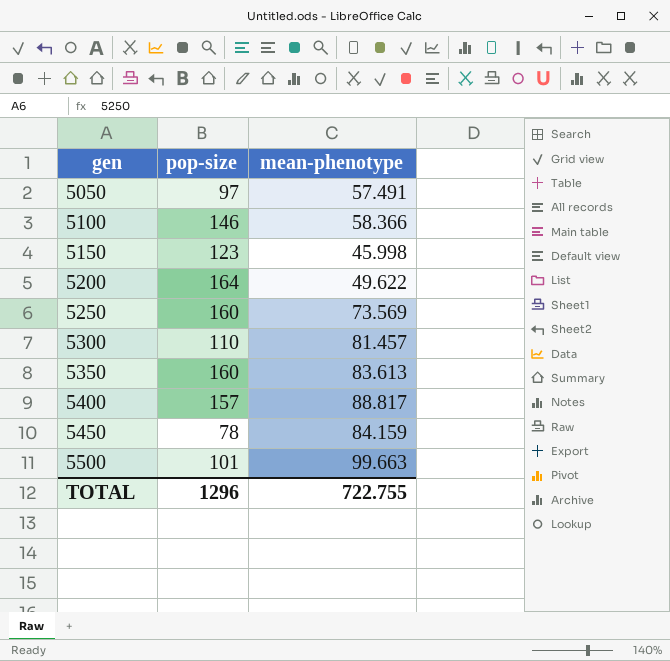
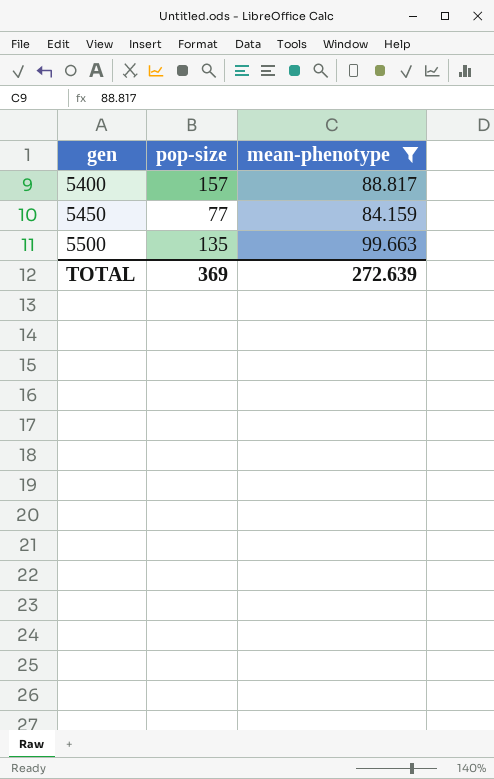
filter: none -> mean-phenotype >= 84.159
5450 | pop-size: 78 -> 77
5500 | pop-size: 101 -> 135
TOTAL | pop-size: 1296 -> 369
TOTAL | mean-phenotype: 722.755 -> 272.639

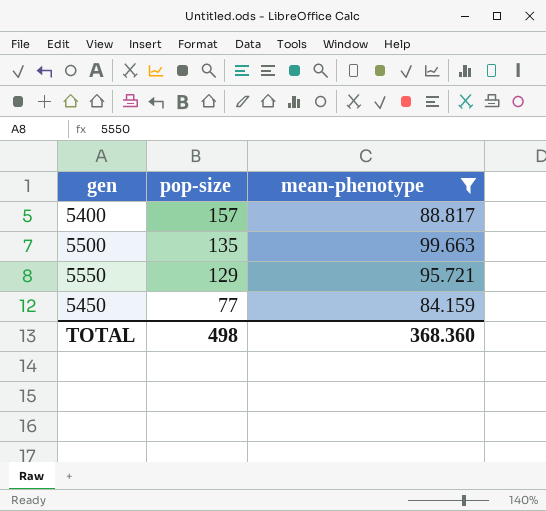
row order: gen ascending -> pop-size descending
row 5550: none -> 129 | 95.721
TOTAL | pop-size: 369 -> 498
TOTAL | mean-phenotype: 272.639 -> 368.360

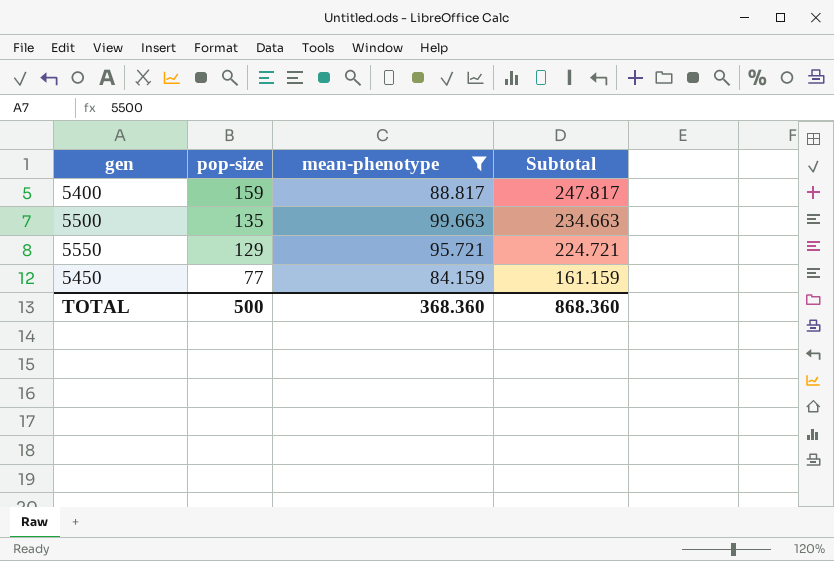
column Subtotal | formula: none -> [pop-size] + [mean-phenotype]
5400 | pop-size: 157 -> 159
TOTAL | pop-size: 498 -> 500

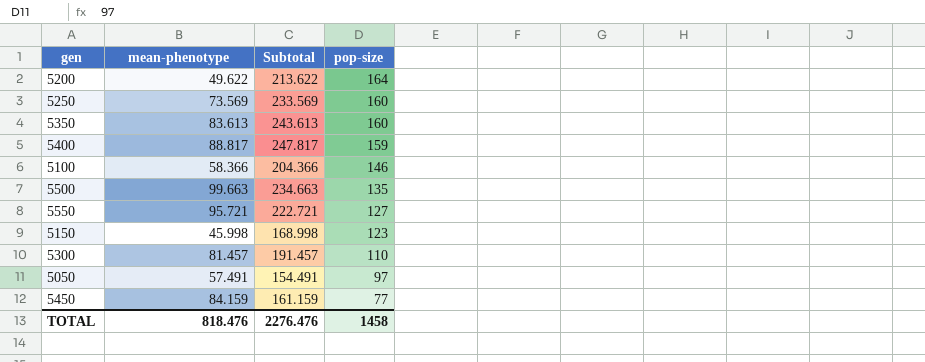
filter: mean-phenotype >= 84.159 -> none
column pop-size | position: 2 -> 4
5550 | Subtotal: 224.721 -> 222.721
5550 | pop-size: 129 -> 127
TOTAL | mean-phenotype: 368.360 -> 818.476
TOTAL | Subtotal: 868.360 -> 2276.476
TOTAL | pop-size: 500 -> 1458

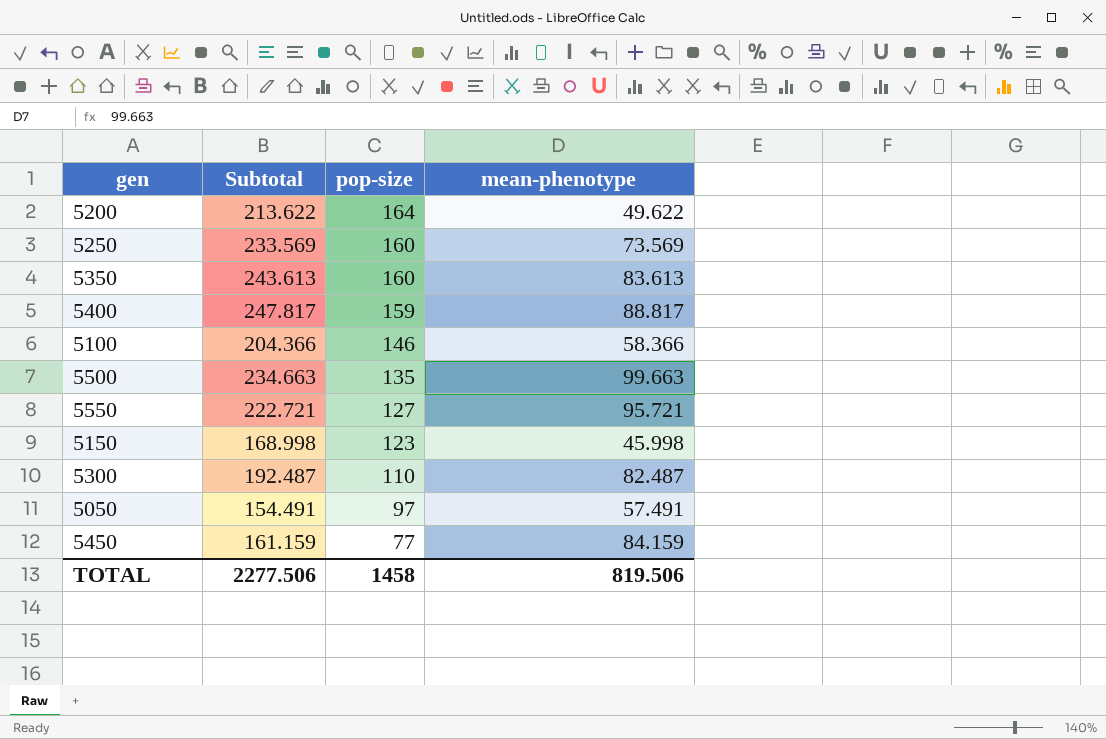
column mean-phenotype | position: 2 -> 4
5300 | Subtotal: 191.457 -> 192.487
5300 | mean-phenotype: 81.457 -> 82.487
TOTAL | Subtotal: 2276.476 -> 2277.506
TOTAL | mean-phenotype: 818.476 -> 819.506

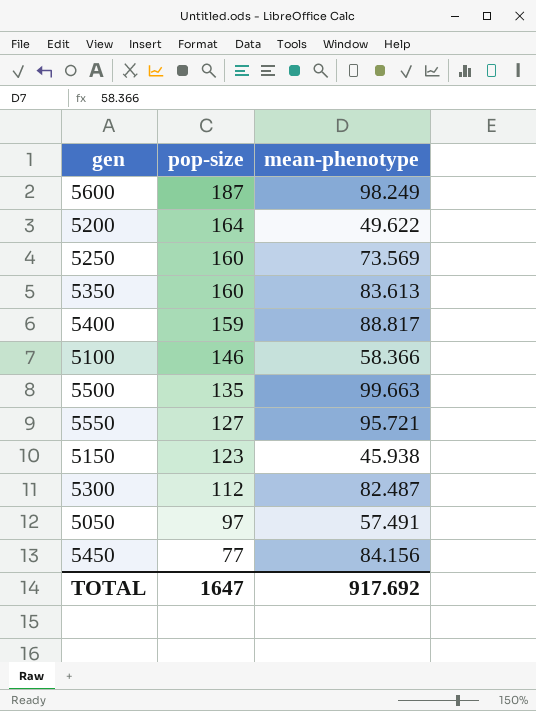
column Subtotal | formula: [pop-size] + [mean-phenotype] -> none
row 5600: none -> 187 | 98.249
5150 | mean-phenotype: 45.998 -> 45.938
5300 | pop-size: 110 -> 112
5450 | mean-phenotype: 84.159 -> 84.156
TOTAL | pop-size: 1458 -> 1647
TOTAL | mean-phenotype: 819.506 -> 917.692

